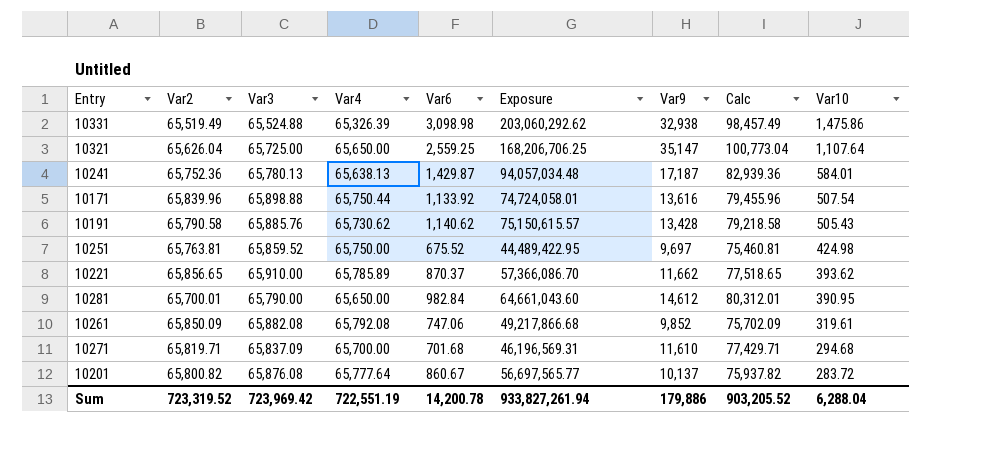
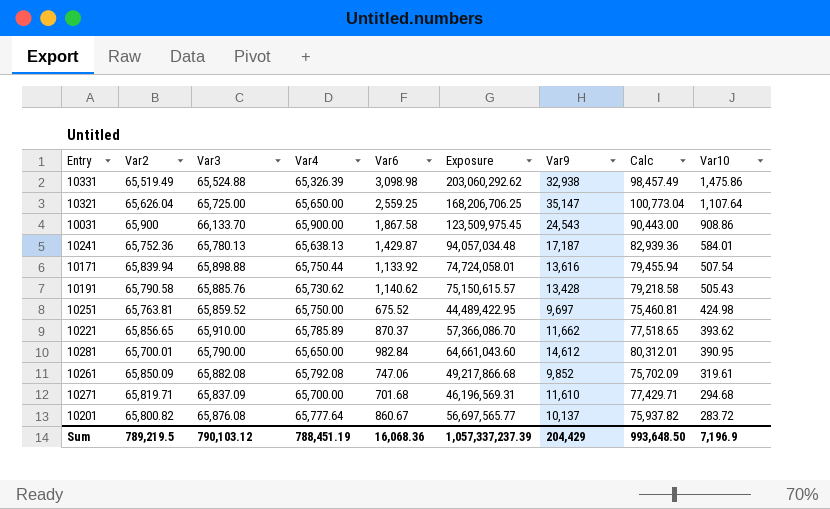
row 10031: none -> 65,900 | 66,133.70 | 65,900.00 | 1,867.58 | 123,509,975.45 | 24,543 | 90,443.00 | 908.86
10171 | Var2: 65,839.96 -> 65,839.94
10171 | Calc: 79,455.96 -> 79,455.94
Sum | Var2: 723,319.52 -> 789,219.5
Sum | Var3: 723,969.42 -> 790,103.12
Sum | Var4: 722,551.19 -> 788,451.19
Sum | Var6: 14,200.78 -> 16,068.36
Sum | Exposure: 933,827,261.94 -> 1,057,337,237.39
Sum | Var9: 179,886 -> 204,429
Sum | Calc: 903,205.52 -> 993,648.50
Sum | Var10: 6,288.04 -> 7,196.9

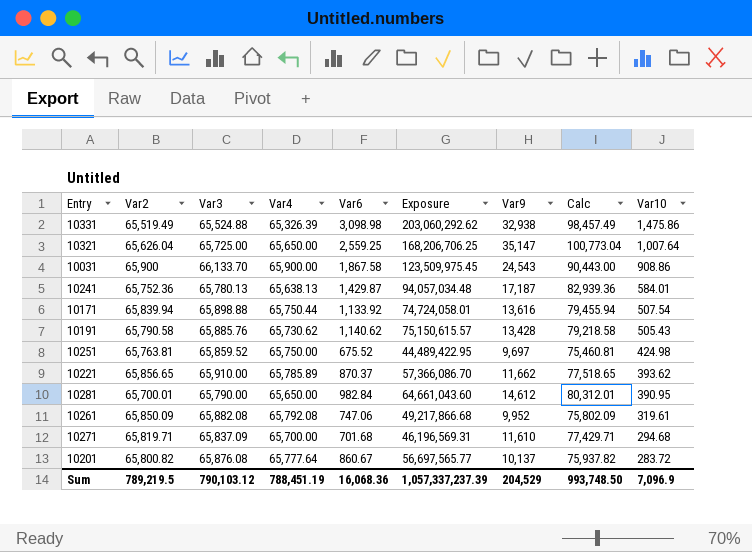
10321 | Var10: 1,107.64 -> 1,007.64
10261 | Var9: 9,852 -> 9,952
10261 | Calc: 75,702.09 -> 75,802.09
Sum | Var9: 204,429 -> 204,529
Sum | Calc: 993,648.50 -> 993,748.50
Sum | Var10: 7,196.9 -> 7,096.9

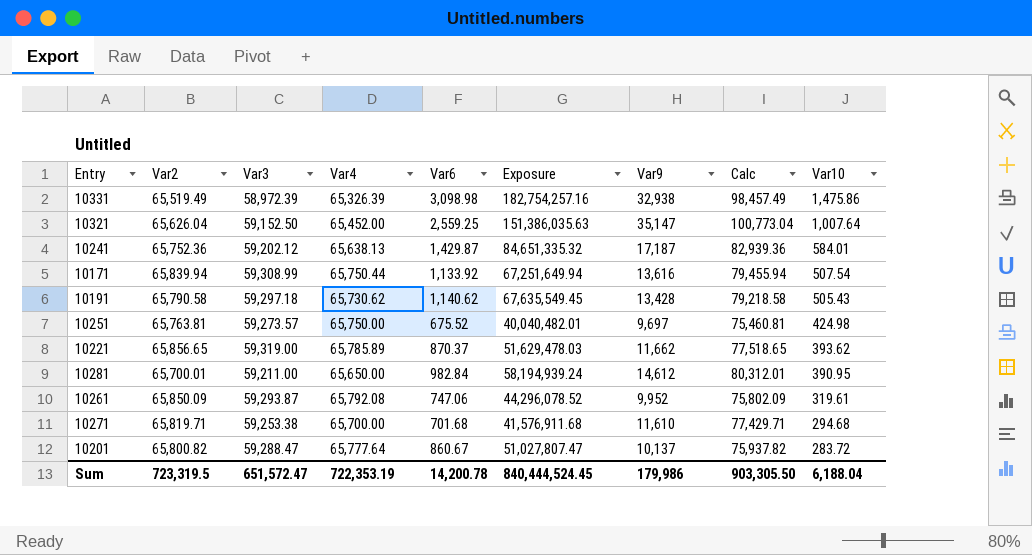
row 10031: 65,900 | 66,133.70 | 65,900.00 | 1,867.58 | 123,509,975.45 | 24,543 | 90,443.00 | 908.86 -> none
10331 | Var3: 65,524.88 -> 58,972.39
10331 | Exposure: 203,060,292.62 -> 182,754,257.16
10321 | Var3: 65,725.00 -> 59,152.50
10321 | Var4: 65,650.00 -> 65,452.00
10321 | Exposure: 168,206,706.25 -> 151,386,035.63
10241 | Var3: 65,780.13 -> 59,202.12
10241 | Exposure: 94,057,034.48 -> 84,651,335.32
10171 | Var3: 65,898.88 -> 59,308.99
10171 | Exposure: 74,724,058.01 -> 67,251,649.94
10191 | Var3: 65,885.76 -> 59,297.18
10191 | Exposure: 75,150,615.57 -> 67,635,549.45
10251 | Var3: 65,859.52 -> 59,273.57
10251 | Exposure: 44,489,422.95 -> 40,040,482.01
10221 | Var3: 65,910.00 -> 59,319.00
10221 | Exposure: 57,366,086.70 -> 51,629,478.03
10281 | Var3: 65,790.00 -> 59,211.00
10281 | Exposure: 64,661,043.60 -> 58,194,939.24
10261 | Var3: 65,882.08 -> 59,293.87
10261 | Exposure: 49,217,866.68 -> 44,296,078.52
10271 | Var3: 65,837.09 -> 59,253.38
10271 | Exposure: 46,196,569.31 -> 41,576,911.68
10201 | Var3: 65,876.08 -> 59,288.47
10201 | Exposure: 56,697,565.77 -> 51,027,807.47
Sum | Var2: 789,219.5 -> 723,319.5
Sum | Var3: 790,103.12 -> 651,572.47
Sum | Var4: 788,451.19 -> 722,353.19
Sum | Var6: 16,068.36 -> 14,200.78
Sum | Exposure: 1,057,337,237.39 -> 840,444,524.45
Sum | Var9: 204,529 -> 179,986
Sum | Calc: 993,748.50 -> 903,305.50
Sum | Var10: 7,096.9 -> 6,188.04

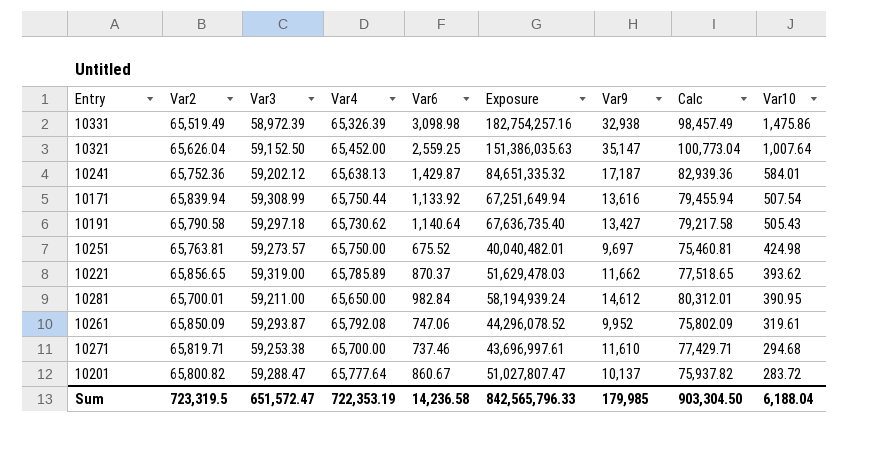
10191 | Var6: 1,140.62 -> 1,140.64
10191 | Exposure: 67,635,549.45 -> 67,636,735.40
10191 | Var9: 13,428 -> 13,427
10191 | Calc: 79,218.58 -> 79,217.58
10271 | Var6: 701.68 -> 737.46
10271 | Exposure: 41,576,911.68 -> 43,696,997.61
Sum | Var6: 14,200.78 -> 14,236.58
Sum | Exposure: 840,444,524.45 -> 842,565,796.33
Sum | Var9: 179,986 -> 179,985
Sum | Calc: 903,305.50 -> 903,304.50

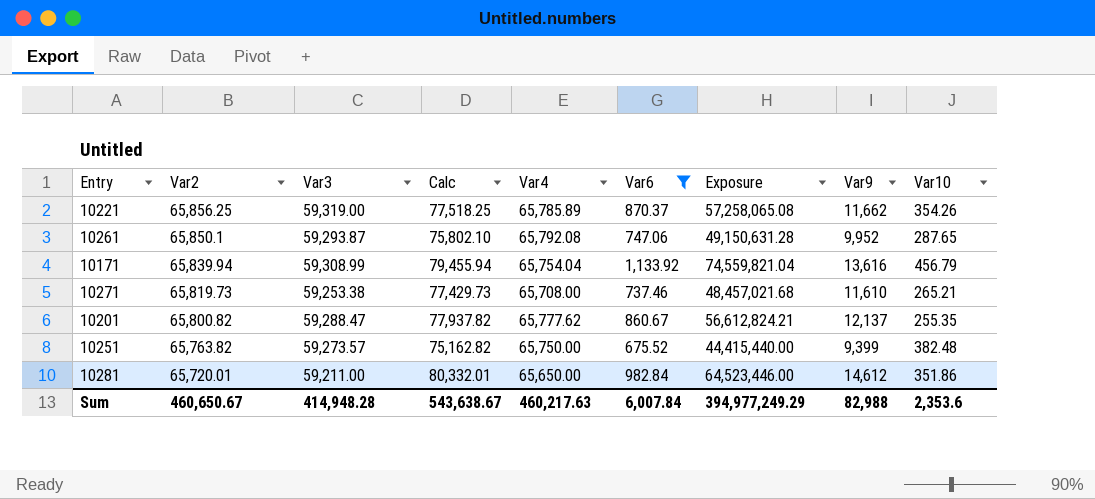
filter: none -> Var6 <= 1,133.92
row order: Var10 descending -> Var2 descending
column Calc | position: 8 -> 4
column Exposure | formula: [Var3] * [Var6] -> [Var4] * [Var6]
10221 | Var2: 65,856.65 -> 65,856.25
10221 | Calc: 77,518.65 -> 77,518.25
10221 | Var10: 393.62 -> 354.26
10261 | Var2: 65,850.09 -> 65,850.1
10261 | Calc: 75,802.09 -> 75,802.10
10261 | Var10: 319.61 -> 287.65
10171 | Var4: 65,750.44 -> 65,754.04
10171 | Var10: 507.54 -> 456.79
10271 | Var2: 65,819.71 -> 65,819.73
10271 | Calc: 77,429.71 -> 77,429.73
10271 | Var4: 65,700.00 -> 65,708.00
10271 | Var10: 294.68 -> 265.21
10201 | Calc: 75,937.82 -> 77,937.82
10201 | Var4: 65,777.64 -> 65,777.62
10201 | Var9: 10,137 -> 12,137
10201 | Var10: 283.72 -> 255.35
10251 | Var2: 65,763.81 -> 65,763.82
10251 | Calc: 75,460.81 -> 75,162.82
10251 | Var9: 9,697 -> 9,399
10251 | Var10: 424.98 -> 382.48
10281 | Var2: 65,700.01 -> 65,720.01
10281 | Calc: 80,312.01 -> 80,332.01
10281 | Var10: 390.95 -> 351.86
Sum | Var2: 723,319.5 -> 460,650.67
Sum | Var3: 651,572.47 -> 414,948.28
Sum | Calc: 903,304.50 -> 543,638.67
Sum | Var4: 722,353.19 -> 460,217.63
Sum | Var6: 14,236.58 -> 6,007.84
Sum | Exposure: 842,565,796.33 -> 394,977,249.29
Sum | Var9: 179,985 -> 82,988
Sum | Var10: 6,188.04 -> 2,353.6

